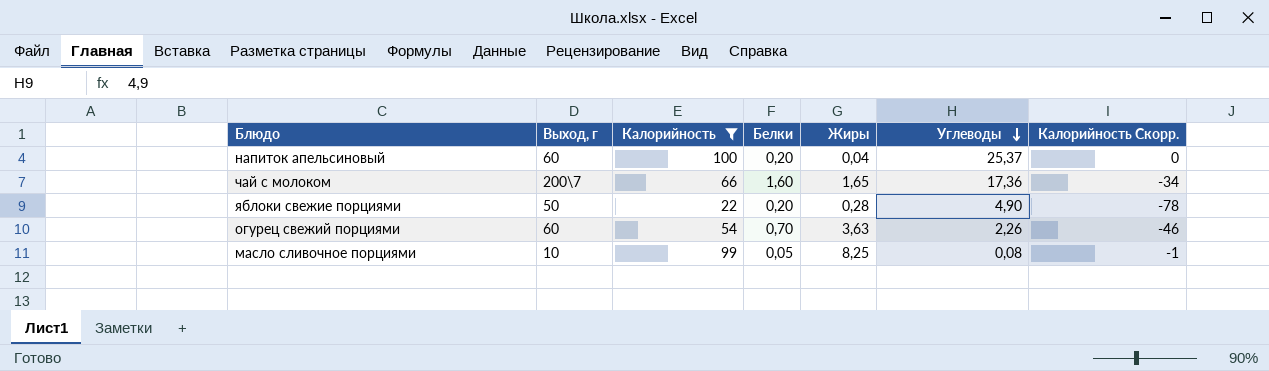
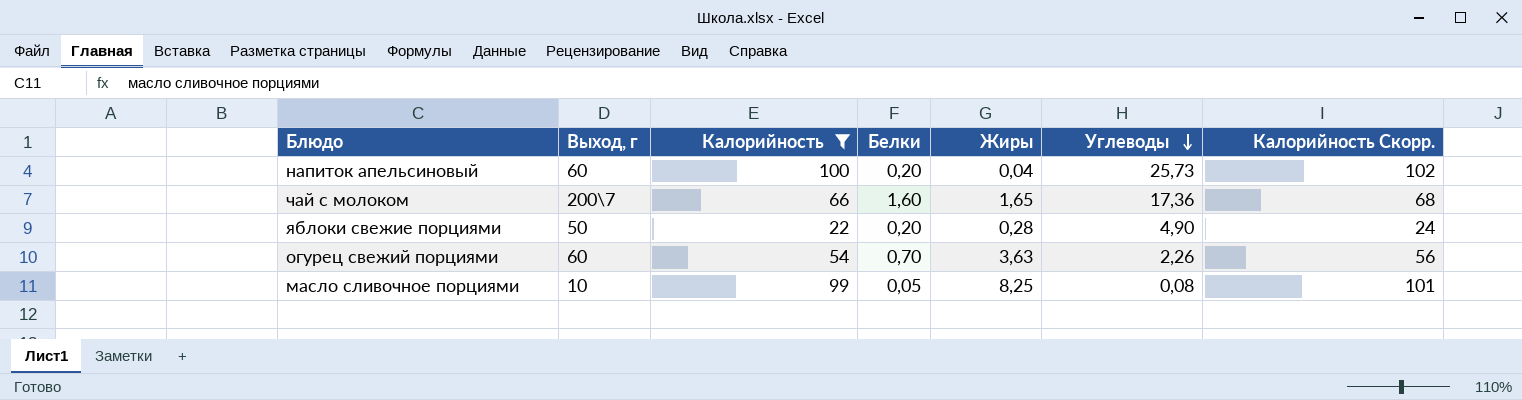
column Калорийность Скорр. | formula: [Калорийность] - 100 -> [Калорийность] + 2
напиток апельсиновый | Углеводы: 25,37 -> 25,73

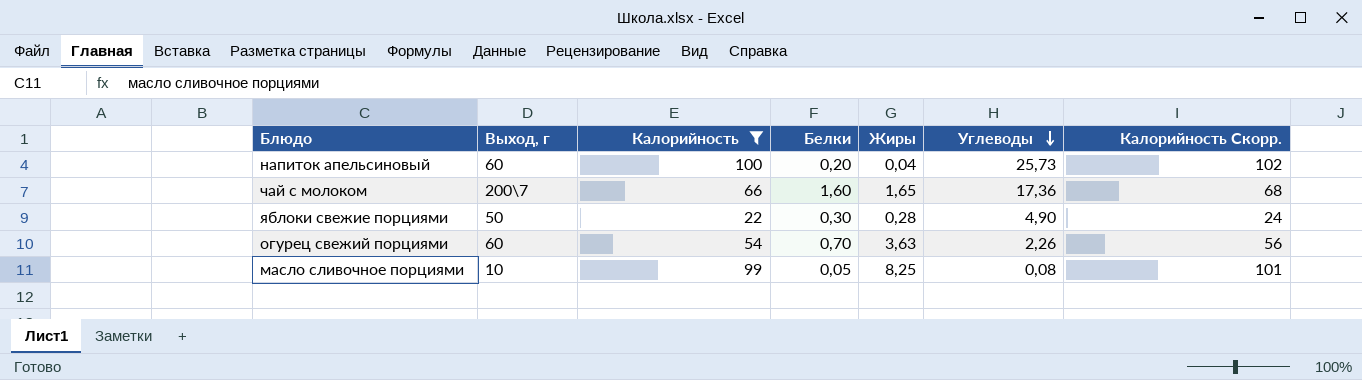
яблоки свежие порциями | Белки: 0,20 -> 0,30

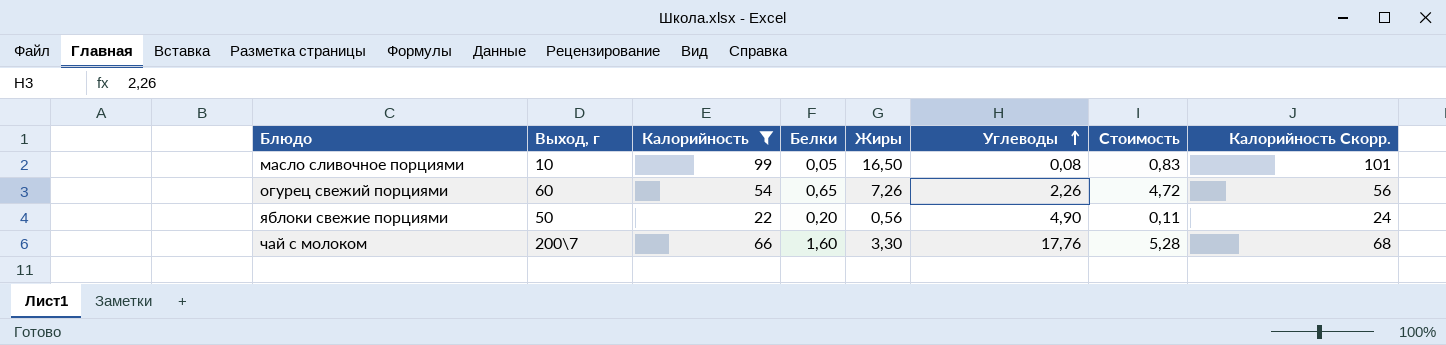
row order: Углеводы descending -> Углеводы ascending
column Стоимость | formula: none -> [Белки] * [Жиры]
row напиток апельсиновый: 60 | 100 | 0,20 | 0,04 | 25,73 | 102 -> none
масло сливочное порциями | Жиры: 8,25 -> 16,50
огурец свежий порциями | Белки: 0,70 -> 0,65
огурец свежий порциями | Жиры: 3,63 -> 7,26
яблоки свежие порциями | Белки: 0,30 -> 0,20
яблоки свежие порциями | Жиры: 0,28 -> 0,56
чай с молоком | Жиры: 1,65 -> 3,30
чай с молоком | Углеводы: 17,36 -> 17,76

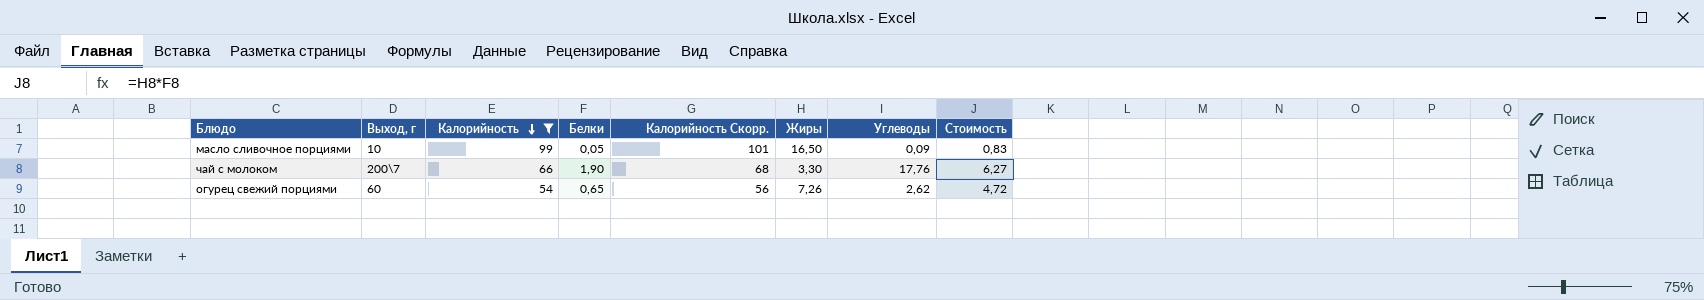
row order: Углеводы ascending -> Калорийность descending
column Калорийность Скорр. | position: 8 -> 5
row яблоки свежие порциями: 50 | 22 | 0,20 | 0,56 | 4,90 | 0,11 | 24 -> none
масло сливочное порциями | Углеводы: 0,08 -> 0,09
чай с молоком | Белки: 1,60 -> 1,90
чай с молоком | Стоимость: 5,28 -> 6,27
огурец свежий порциями | Углеводы: 2,26 -> 2,62

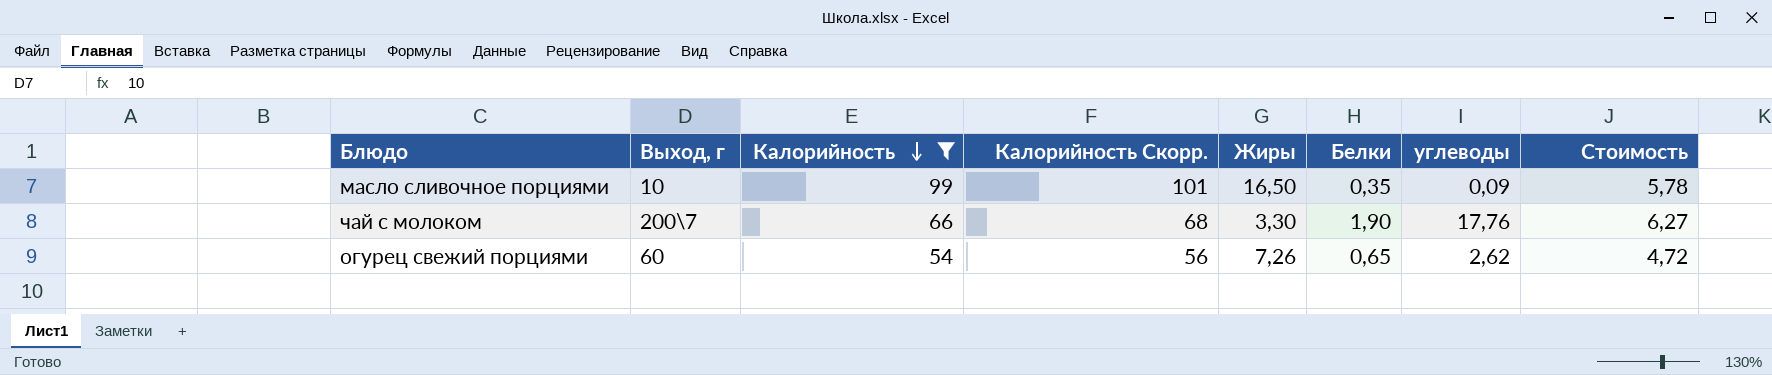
column Белки | position: 4 -> 6
column name: Углеводы -> углеводы
масло сливочное порциями | Белки: 0,05 -> 0,35
масло сливочное порциями | Стоимость: 0,83 -> 5,78

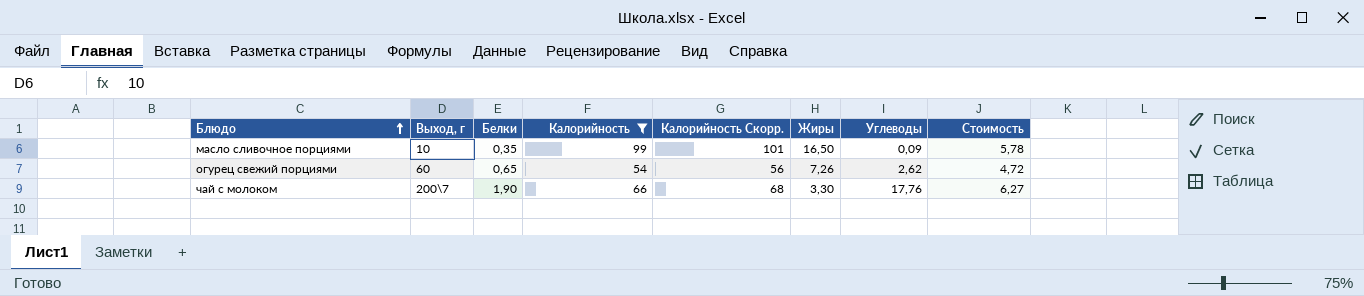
row order: Калорийность descending -> Блюдо ascending
column Белки | position: 6 -> 3
column name: углеводы -> Углеводы

